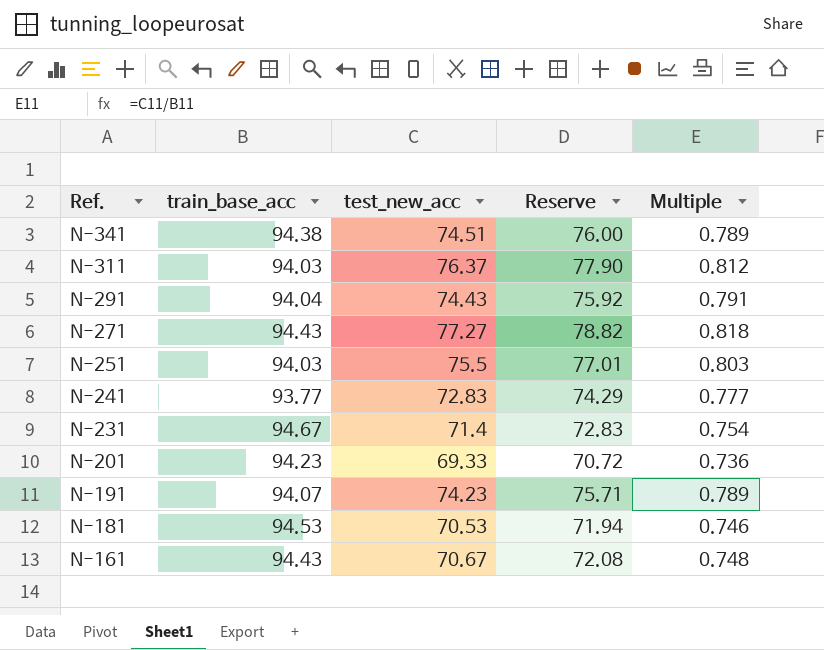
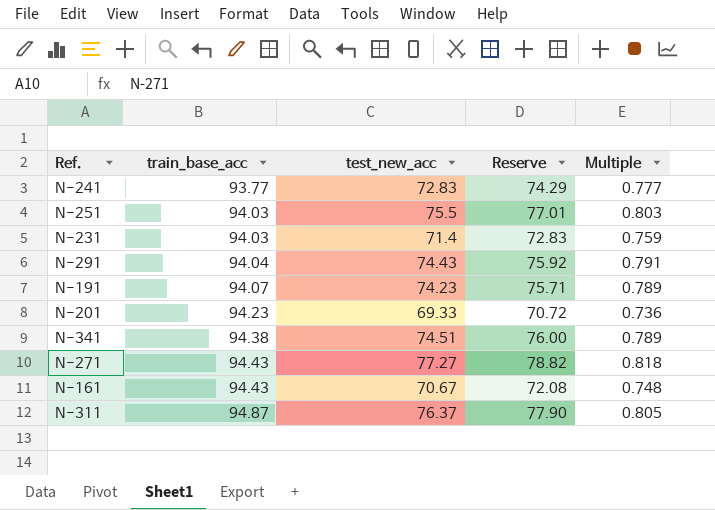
row order: Ref. descending -> train_base_acc ascending
row N-181: 94.53 | 70.53 | 71.94 | 0.746 -> none
N-231 | train_base_acc: 94.67 -> 94.03
N-231 | Multiple: 0.754 -> 0.759
N-311 | train_base_acc: 94.03 -> 94.87
N-311 | Multiple: 0.812 -> 0.805

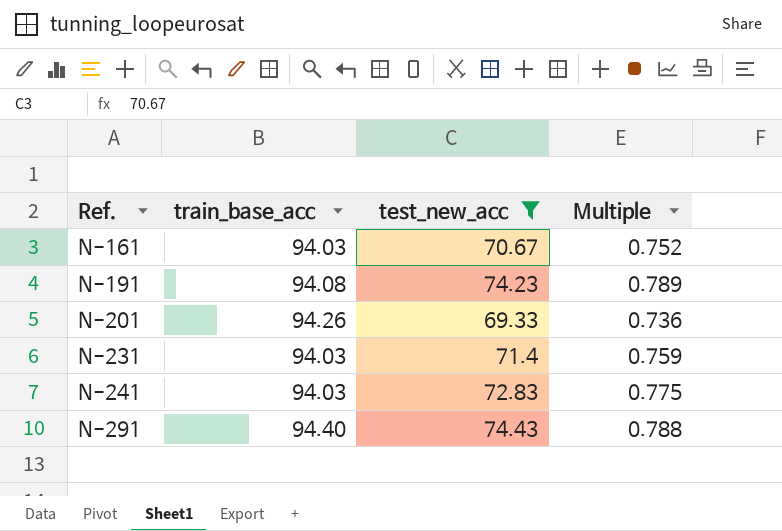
filter: none -> test_new_acc <= 74.43
row order: train_base_acc ascending -> Ref. ascending
column Reserve | formula: [test_new_acc] * 1.02 -> none
N-161 | train_base_acc: 94.43 -> 94.03
N-161 | Multiple: 0.748 -> 0.752
N-191 | train_base_acc: 94.07 -> 94.08
N-201 | train_base_acc: 94.23 -> 94.26
N-241 | train_base_acc: 93.77 -> 94.03
N-241 | Multiple: 0.777 -> 0.775
N-291 | train_base_acc: 94.04 -> 94.40
N-291 | Multiple: 0.791 -> 0.788

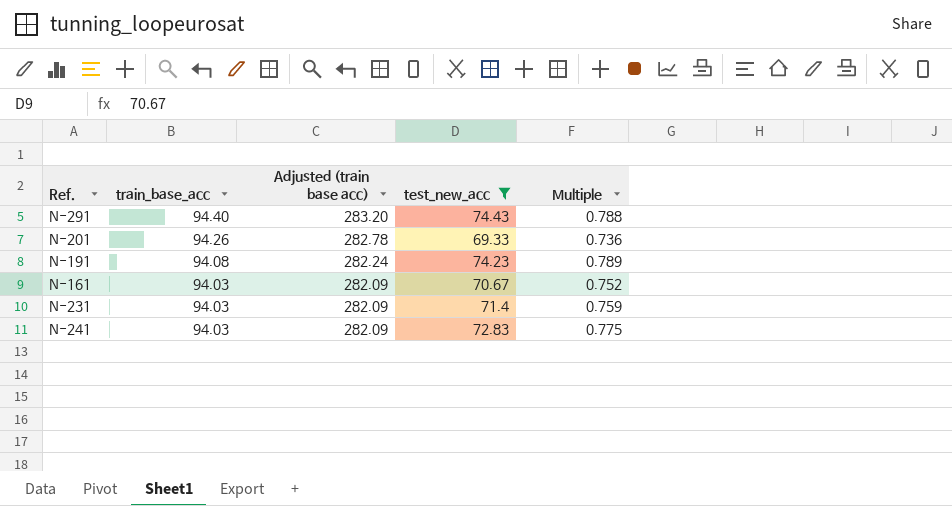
row order: Ref. ascending -> train_base_acc descending
column Adjusted (train base acc) | formula: none -> [train_base_acc] * 3

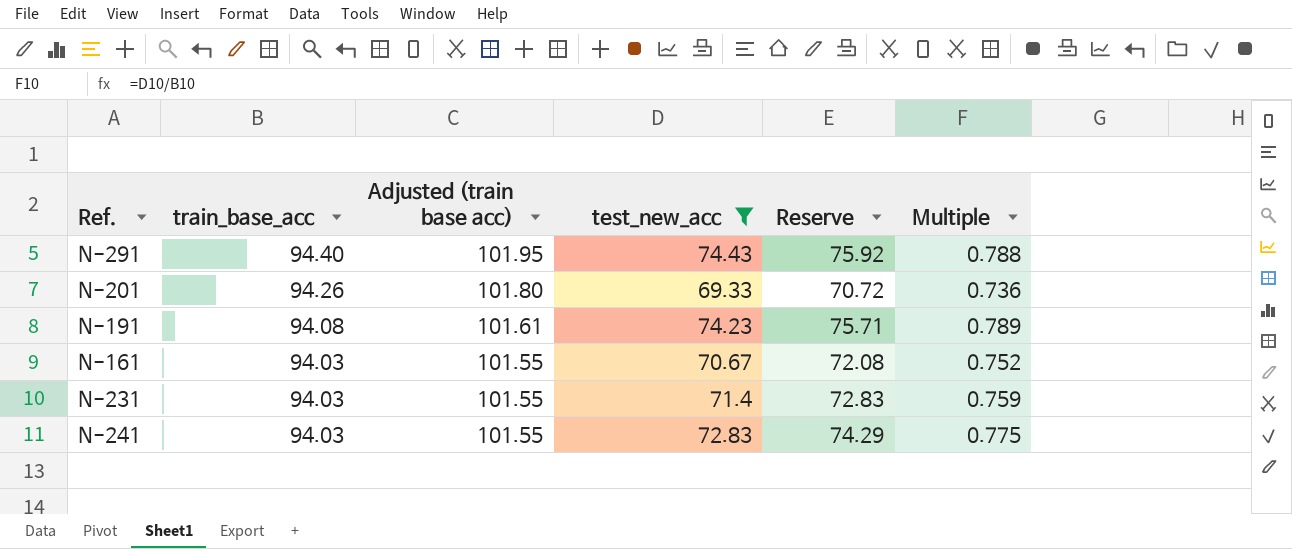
column Adjusted (train base acc) | formula: [train_base_acc] * 3 -> [train_base_acc] * 1.08
column Reserve | formula: none -> [test_new_acc] * 1.02

